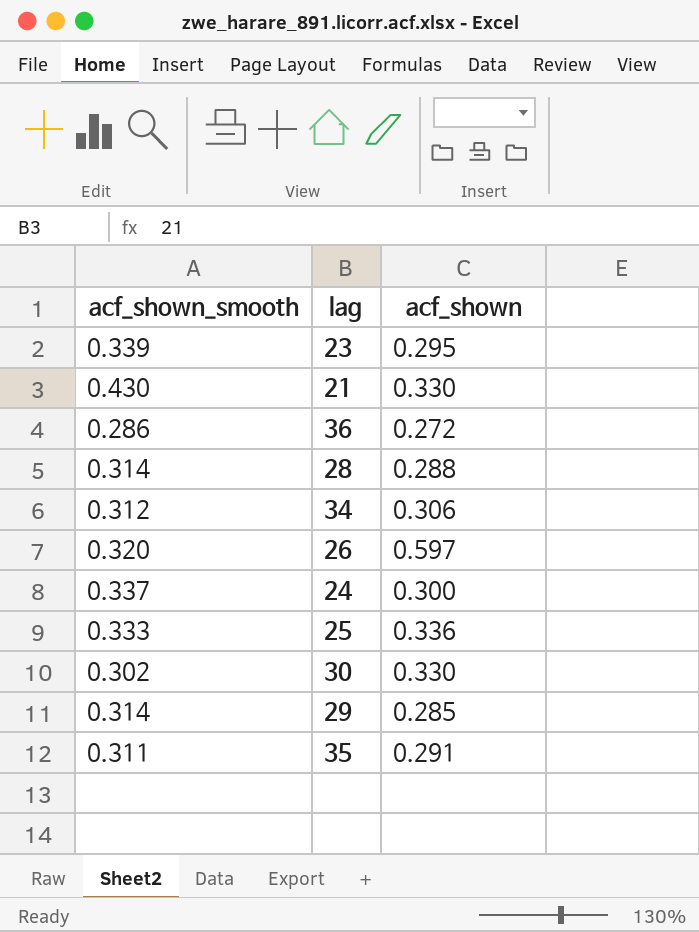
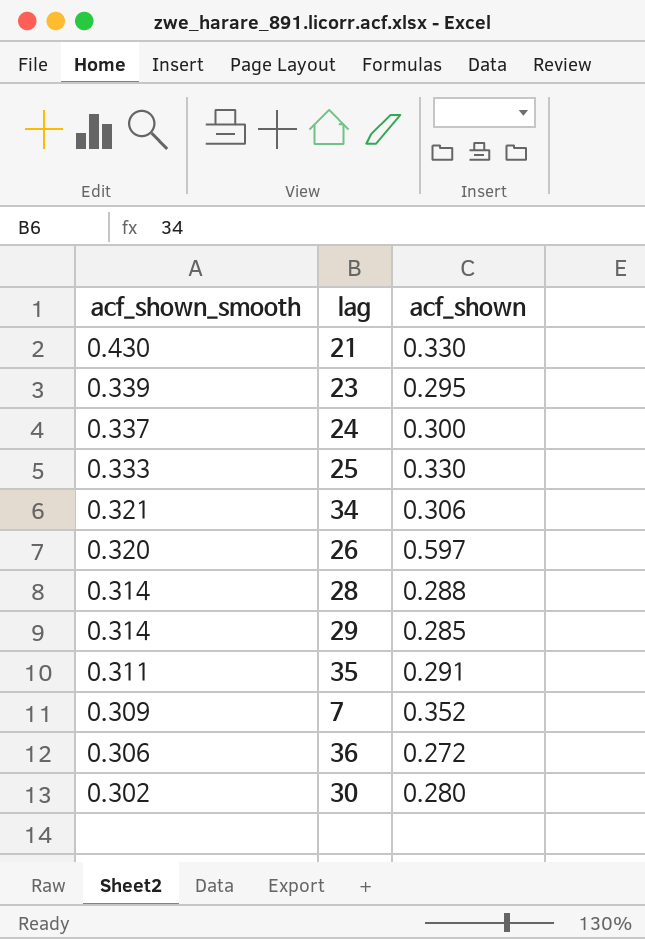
row order: none -> acf_shown_smooth descending
25 | acf_shown: 0.336 -> 0.330
34 | acf_shown_smooth: 0.312 -> 0.321
row 7: none -> 0.309 | 0.352
36 | acf_shown_smooth: 0.286 -> 0.306
30 | acf_shown: 0.330 -> 0.280

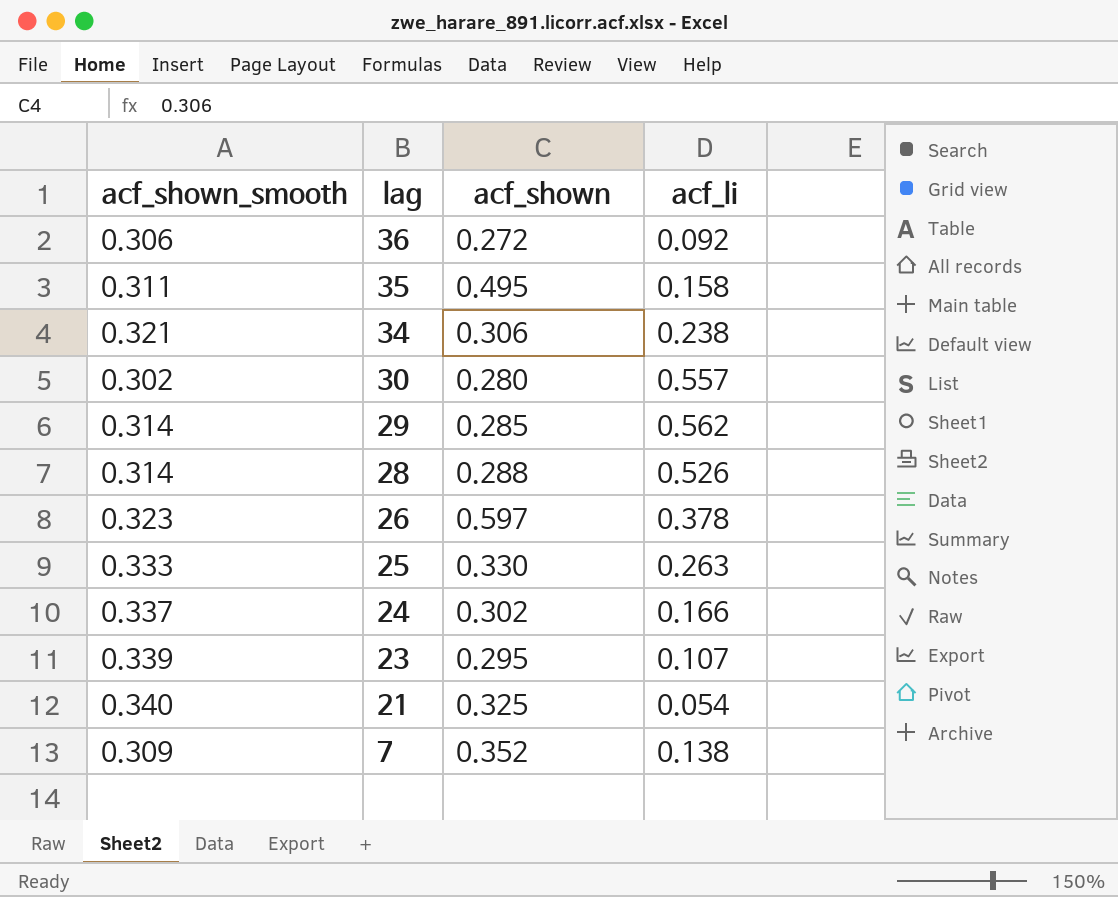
row order: acf_shown_smooth descending -> lag descending
column acf_li | position: none -> 4
35 | acf_shown: 0.291 -> 0.495
26 | acf_shown_smooth: 0.320 -> 0.323
24 | acf_shown: 0.300 -> 0.302
21 | acf_shown_smooth: 0.430 -> 0.340
21 | acf_shown: 0.330 -> 0.325

